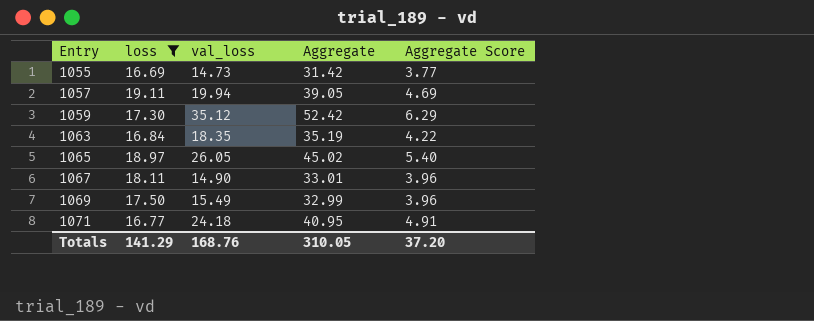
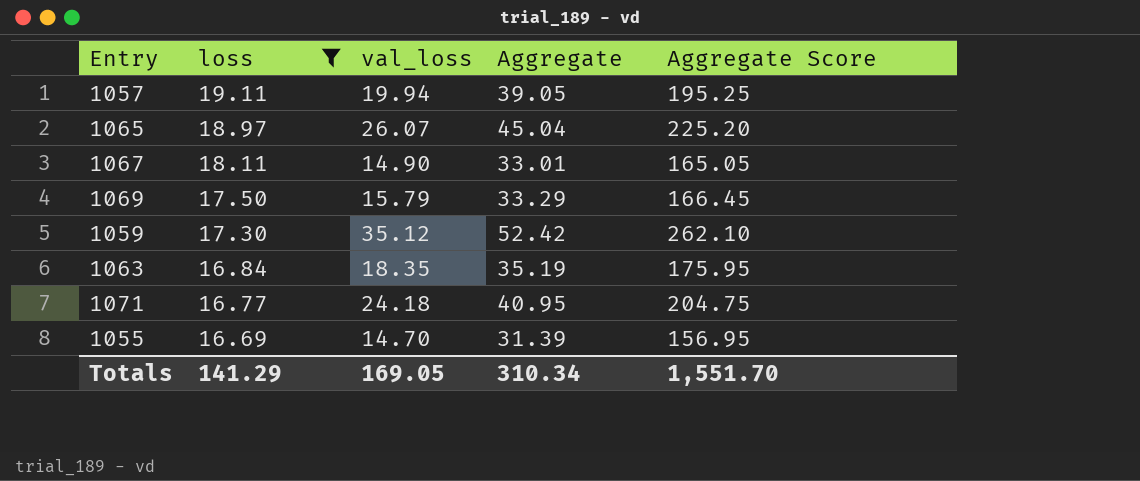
row order: Entry ascending -> loss descending
column Aggregate Score | formula: [Aggregate] * 0.12 -> [Aggregate] * 5
1065 | val_loss: 26.05 -> 26.07
1065 | Aggregate: 45.02 -> 45.04
1069 | val_loss: 15.49 -> 15.79
1069 | Aggregate: 32.99 -> 33.29
1055 | val_loss: 14.73 -> 14.70
1055 | Aggregate: 31.42 -> 31.39
Totals | val_loss: 168.76 -> 169.05
Totals | Aggregate: 310.05 -> 310.34
Totals | Aggregate Score: 37.20 -> 1,551.70

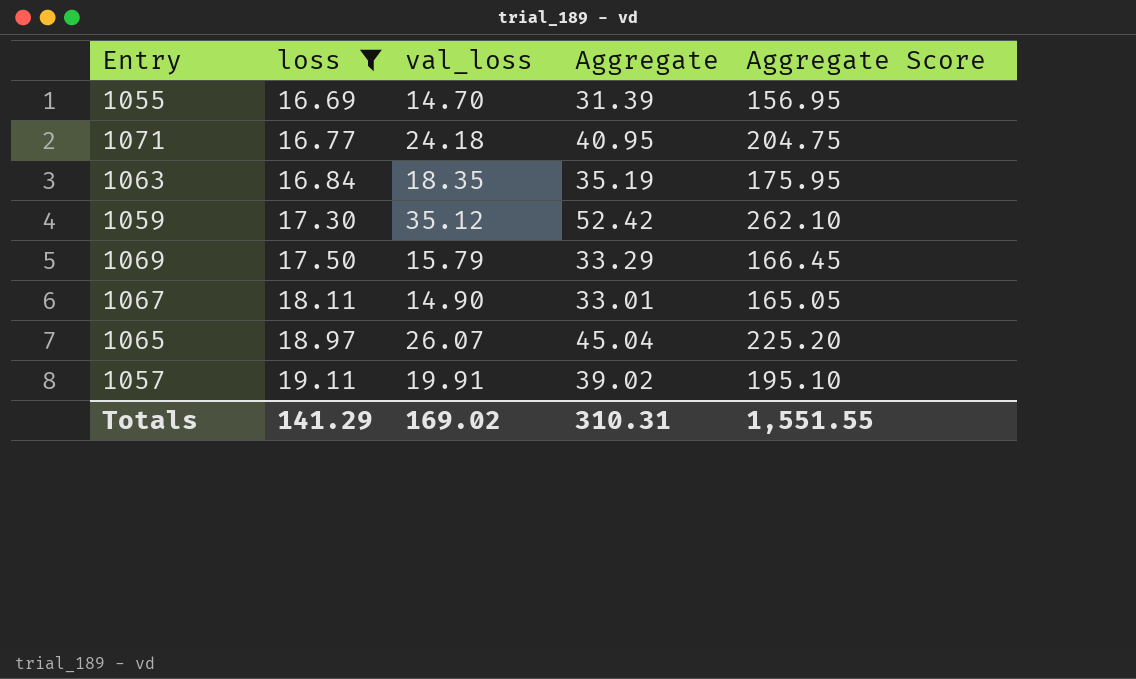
row order: loss descending -> loss ascending
1057 | val_loss: 19.94 -> 19.91
1057 | Aggregate: 39.05 -> 39.02
1057 | Aggregate Score: 195.25 -> 195.10
Totals | val_loss: 169.05 -> 169.02
Totals | Aggregate: 310.34 -> 310.31
Totals | Aggregate Score: 1,551.70 -> 1,551.55

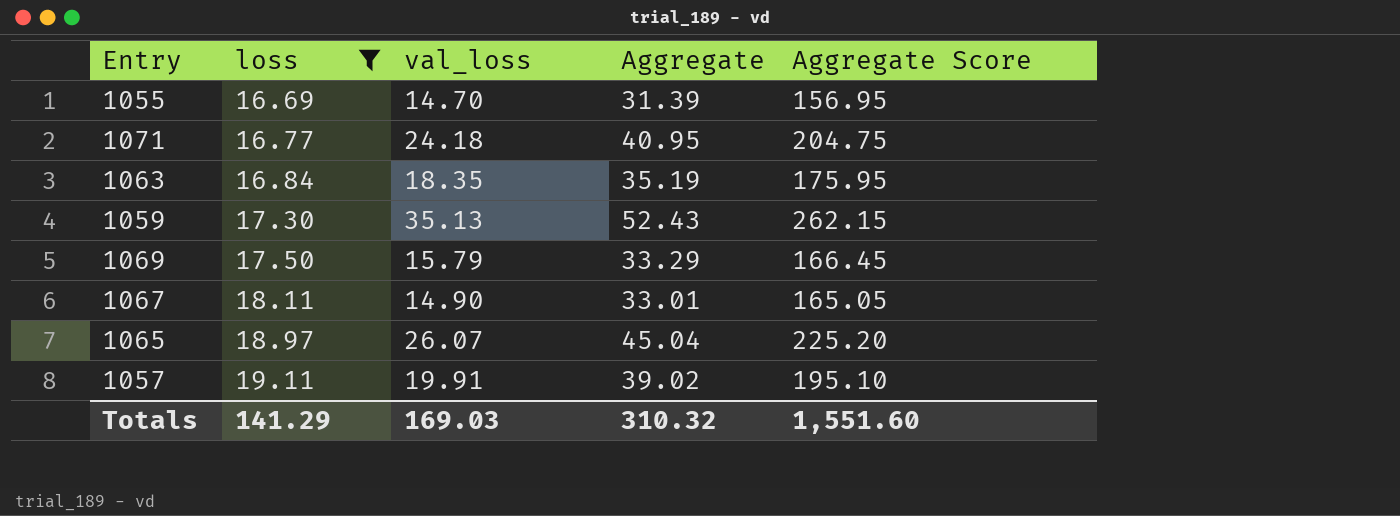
1059 | val_loss: 35.12 -> 35.13
1059 | Aggregate: 52.42 -> 52.43
1059 | Aggregate Score: 262.10 -> 262.15
Totals | val_loss: 169.02 -> 169.03
Totals | Aggregate: 310.31 -> 310.32
Totals | Aggregate Score: 1,551.55 -> 1,551.60

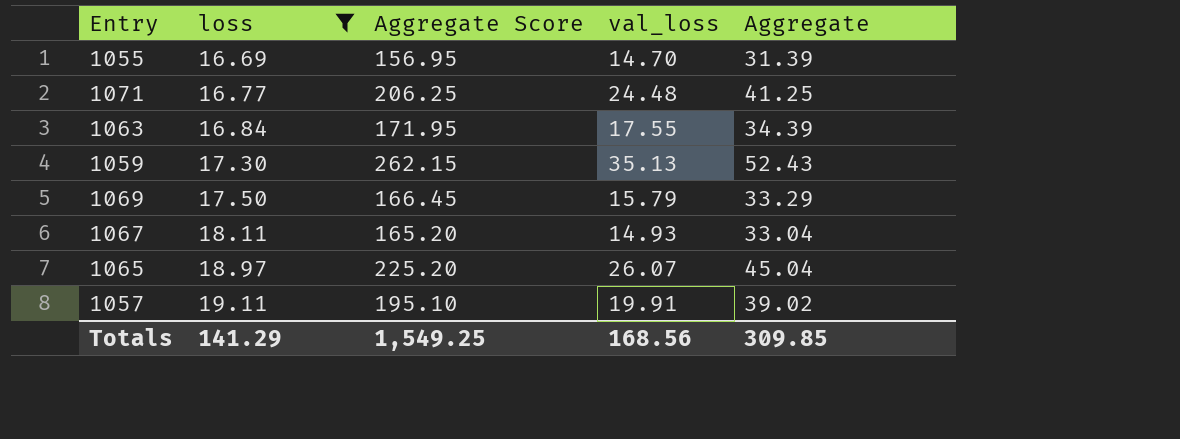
column Aggregate Score | position: 5 -> 3
1071 | Aggregate Score: 204.75 -> 206.25
1071 | val_loss: 24.18 -> 24.48
1071 | Aggregate: 40.95 -> 41.25
1063 | Aggregate Score: 175.95 -> 171.95
1063 | val_loss: 18.35 -> 17.55
1063 | Aggregate: 35.19 -> 34.39
1067 | Aggregate Score: 165.05 -> 165.20
1067 | val_loss: 14.90 -> 14.93
1067 | Aggregate: 33.01 -> 33.04
Totals | Aggregate Score: 1,551.60 -> 1,549.25
Totals | val_loss: 169.03 -> 168.56
Totals | Aggregate: 310.32 -> 309.85

